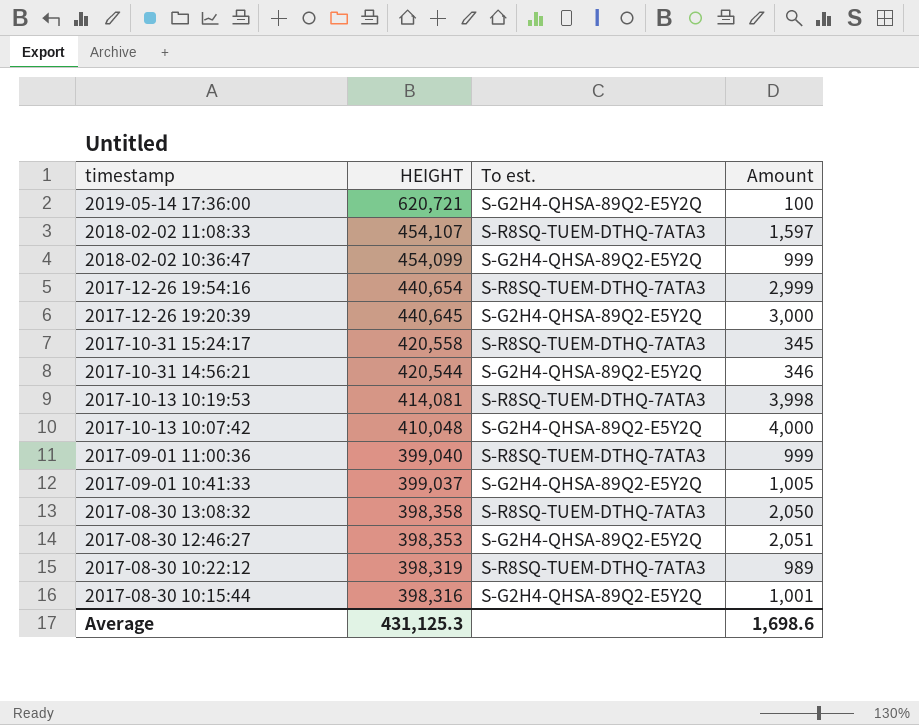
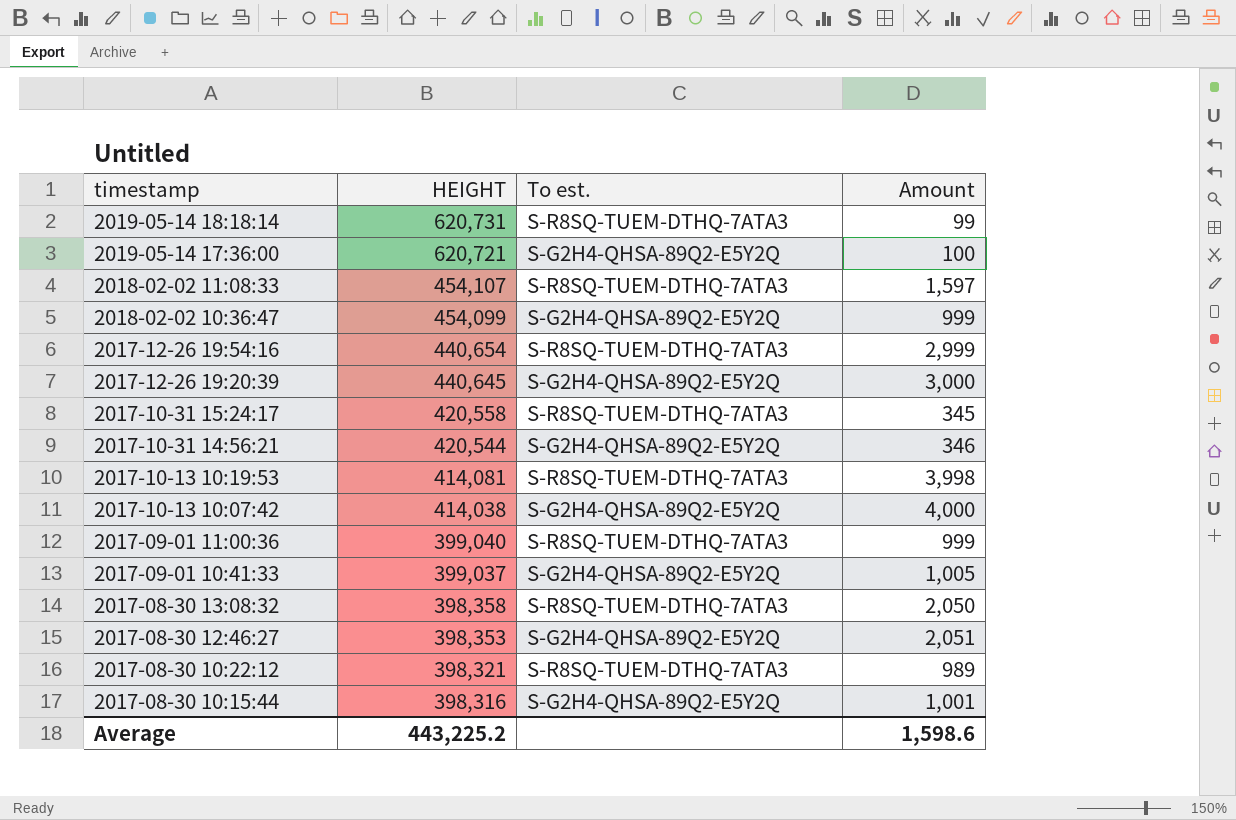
row 2019-05-14 18:18:14: none -> 620,731 | S-R8SQ-TUEM-DTHQ-7ATA3 | 99
2017-10-13 10:07:42 | HEIGHT: 410,048 -> 414,038
2017-08-30 10:22:12 | HEIGHT: 398,319 -> 398,321
Average | HEIGHT: 431,125.3 -> 443,225.2
Average | Amount: 1,698.6 -> 1,598.6

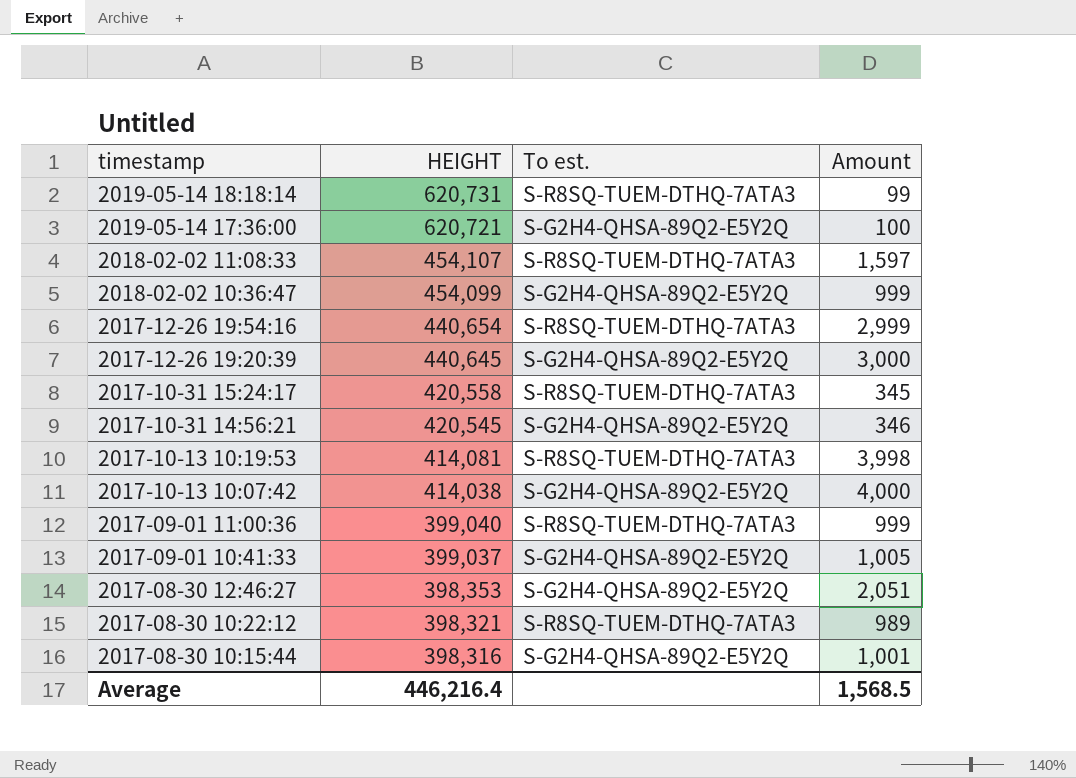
row 2017-08-30 13:08:32: 398,358 | S-R8SQ-TUEM-DTHQ-7ATA3 | 2,050 -> none
2017-10-31 14:56:21 | HEIGHT: 420,544 -> 420,545
Average | HEIGHT: 443,225.2 -> 446,216.4
Average | Amount: 1,598.6 -> 1,568.5

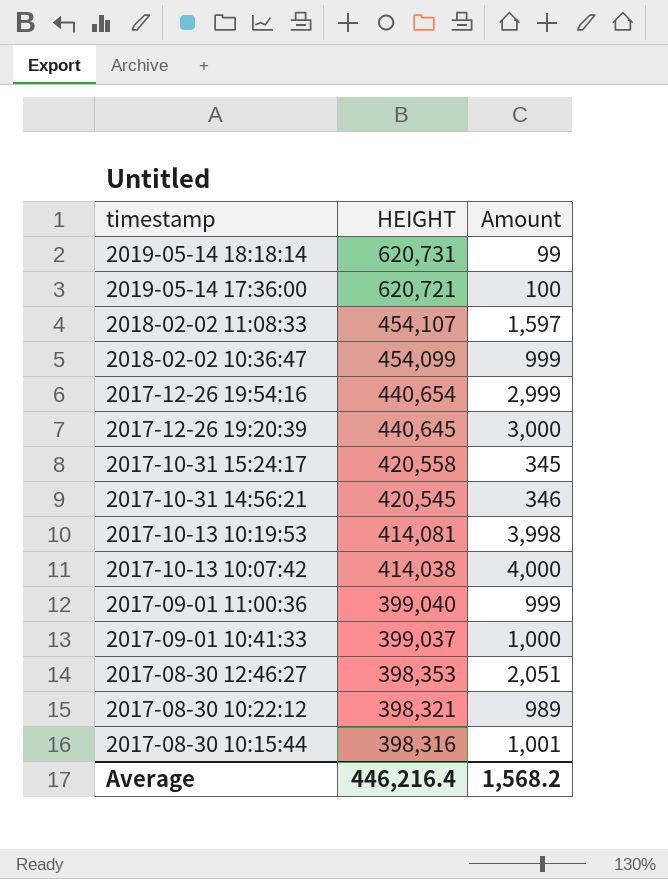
column To est. | position: 3 -> none
2017-09-01 10:41:33 | Amount: 1,005 -> 1,000
Average | Amount: 1,568.5 -> 1,568.2

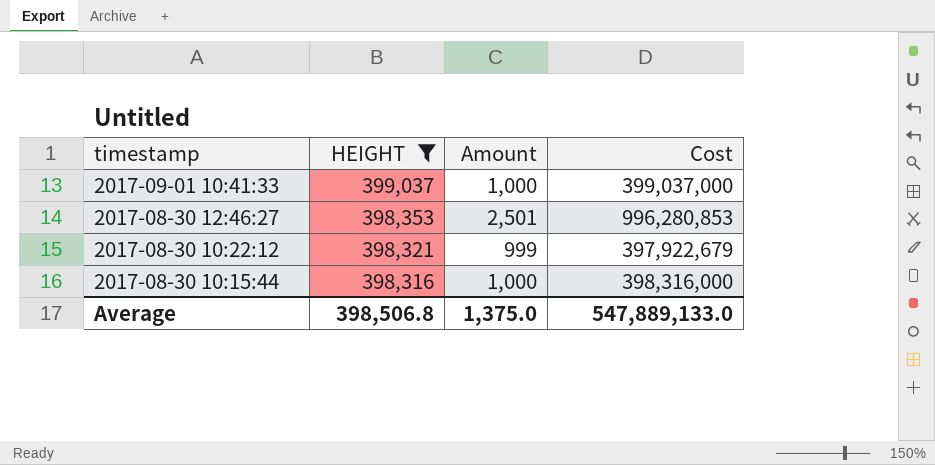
filter: none -> HEIGHT <= 399,037
column Cost | formula: none -> [HEIGHT] * [Amount]
2017-08-30 12:46:27 | Amount: 2,051 -> 2,501
2017-08-30 10:22:12 | Amount: 989 -> 999
2017-08-30 10:15:44 | Amount: 1,001 -> 1,000
Average | HEIGHT: 446,216.4 -> 398,506.8
Average | Amount: 1,568.2 -> 1,375.0

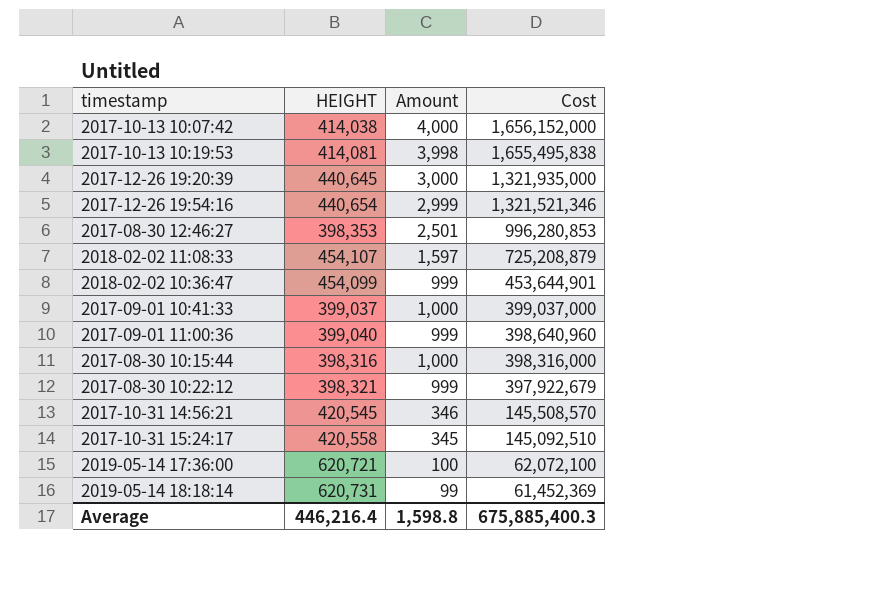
filter: HEIGHT <= 399,037 -> none
row order: timestamp descending -> Cost descending
Average | HEIGHT: 398,506.8 -> 446,216.4
Average | Amount: 1,375.0 -> 1,598.8
Average | Cost: 547,889,133.0 -> 675,885,400.3

